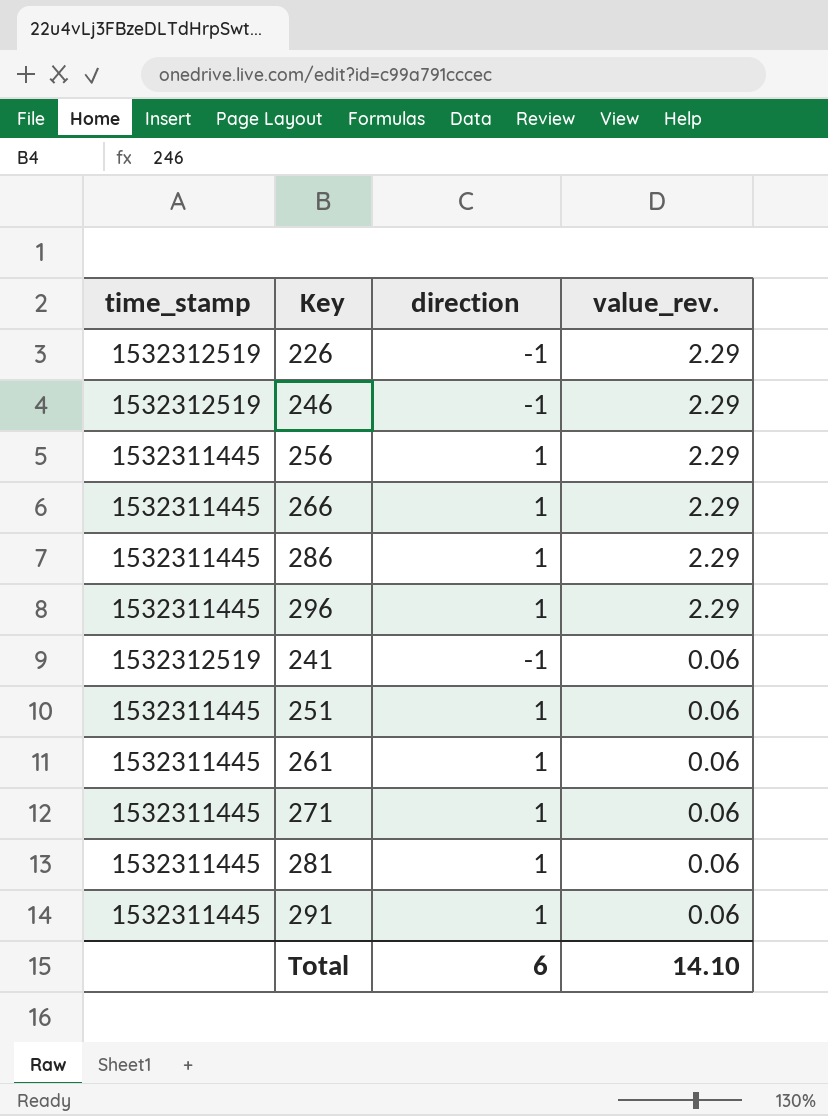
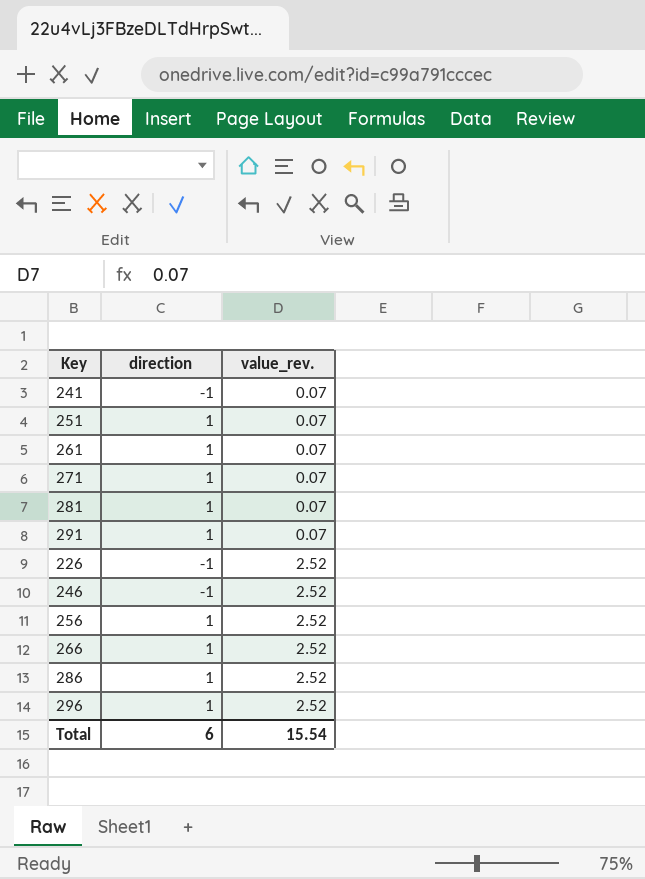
row order: value_rev. descending -> value_rev. ascending
column time_stamp | position: 1 -> none
241 | value_rev.: 0.06 -> 0.07
251 | value_rev.: 0.06 -> 0.07
261 | value_rev.: 0.06 -> 0.07
271 | value_rev.: 0.06 -> 0.07
281 | value_rev.: 0.06 -> 0.07
291 | value_rev.: 0.06 -> 0.07
226 | value_rev.: 2.29 -> 2.52
246 | value_rev.: 2.29 -> 2.52
256 | value_rev.: 2.29 -> 2.52
266 | value_rev.: 2.29 -> 2.52
286 | value_rev.: 2.29 -> 2.52
296 | value_rev.: 2.29 -> 2.52
Total | value_rev.: 14.10 -> 15.54

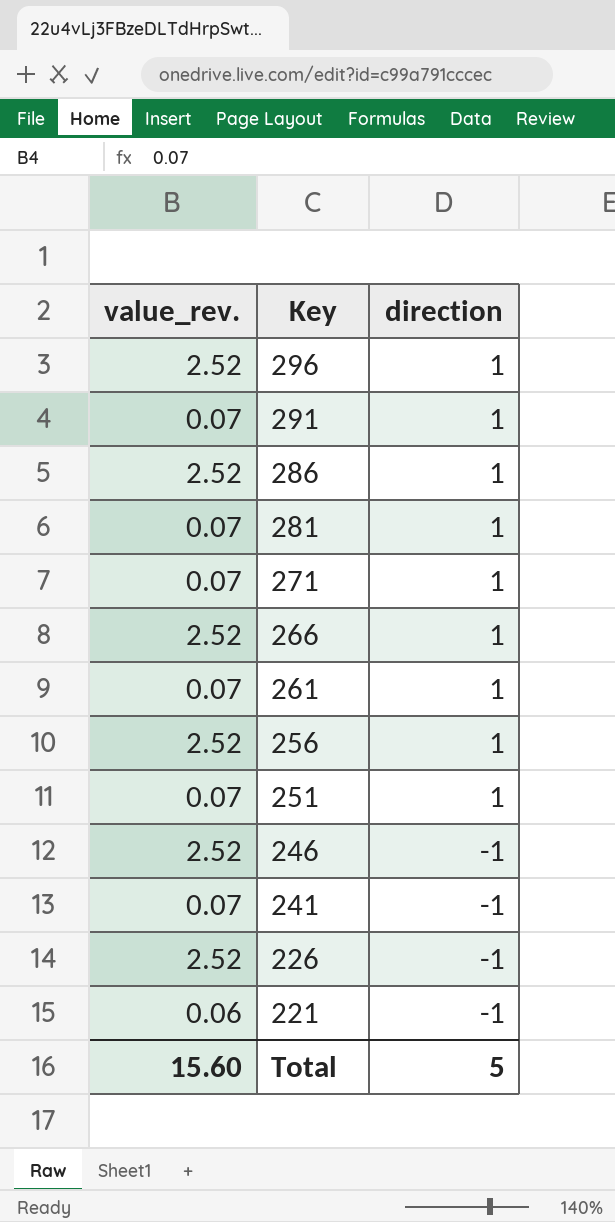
row order: value_rev. ascending -> Key descending
column value_rev. | position: 3 -> 1
row 221: none -> 0.06 | -1
Total | value_rev.: 15.54 -> 15.60
Total | direction: 6 -> 5

